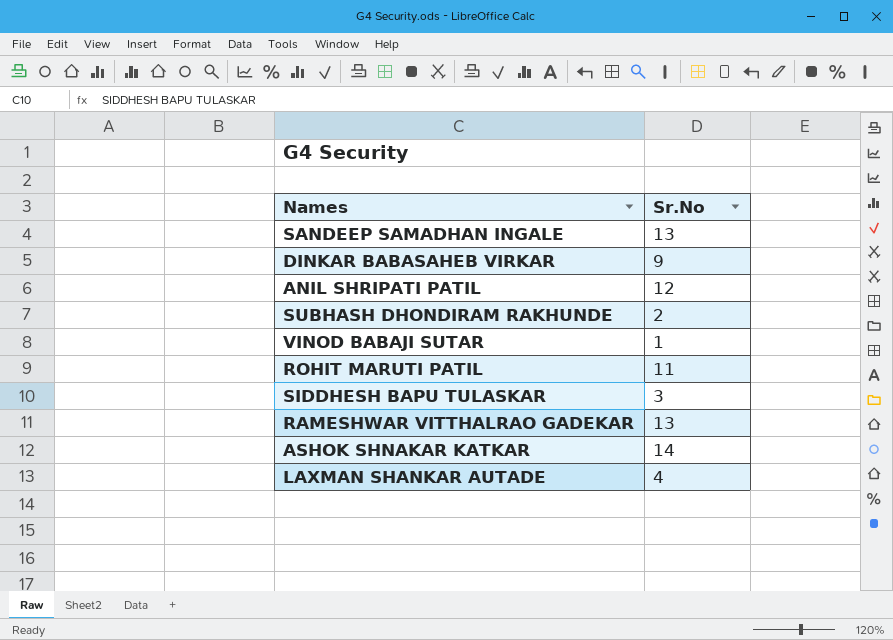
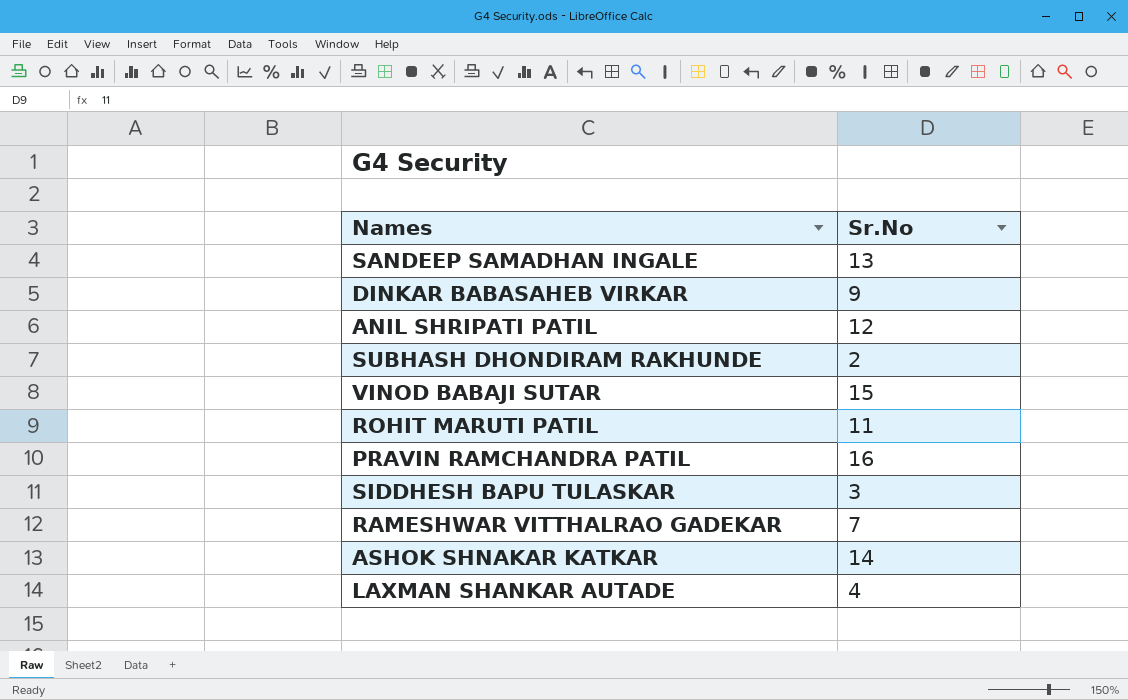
VINOD BABAJI SUTAR | Sr.No: 1 -> 15
row PRAVIN RAMCHANDRA PATIL: none -> 16
RAMESHWAR VITTHALRAO GADEKAR | Sr.No: 13 -> 7

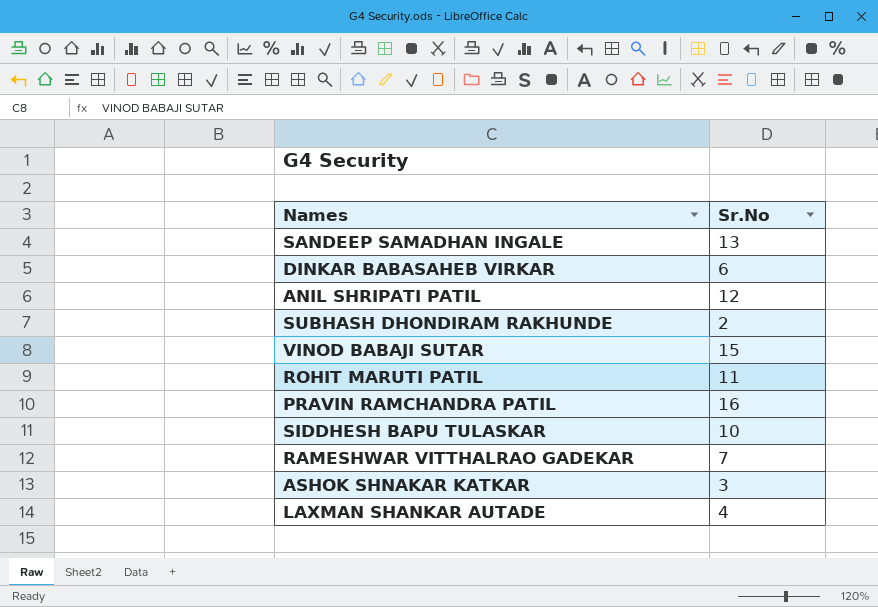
DINKAR BABASAHEB VIRKAR | Sr.No: 9 -> 6
SIDDHESH BAPU TULASKAR | Sr.No: 3 -> 10
ASHOK SHNAKAR KATKAR | Sr.No: 14 -> 3

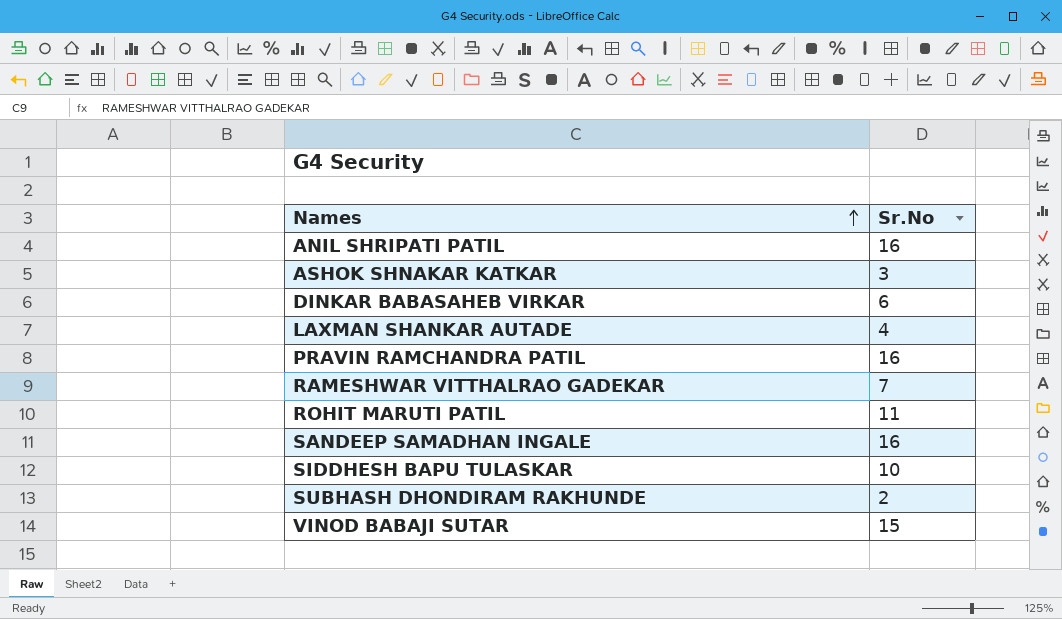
row order: none -> Names ascending
ANIL SHRIPATI PATIL | Sr.No: 12 -> 16
SANDEEP SAMADHAN INGALE | Sr.No: 13 -> 16

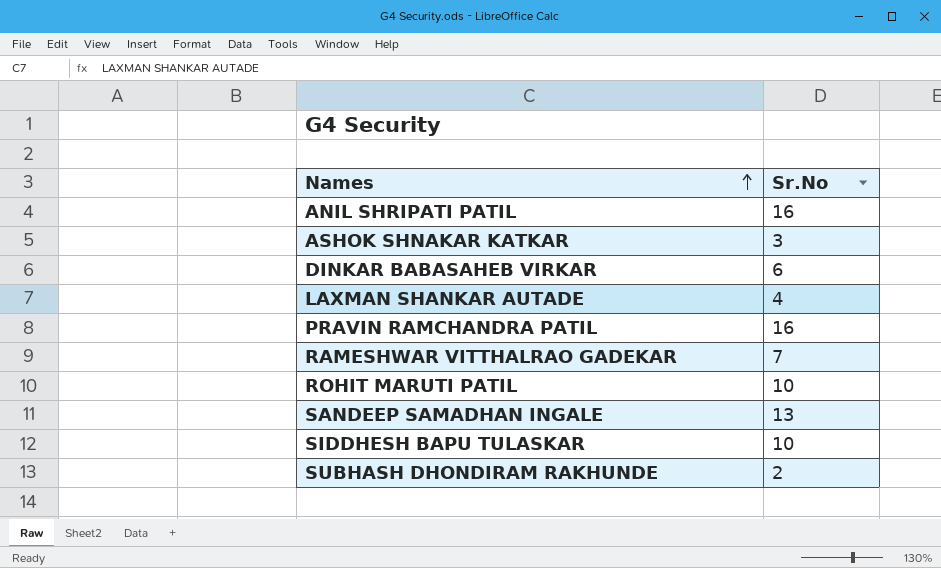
row VINOD BABAJI SUTAR: 15 -> none
ROHIT MARUTI PATIL | Sr.No: 11 -> 10
SANDEEP SAMADHAN INGALE | Sr.No: 16 -> 13

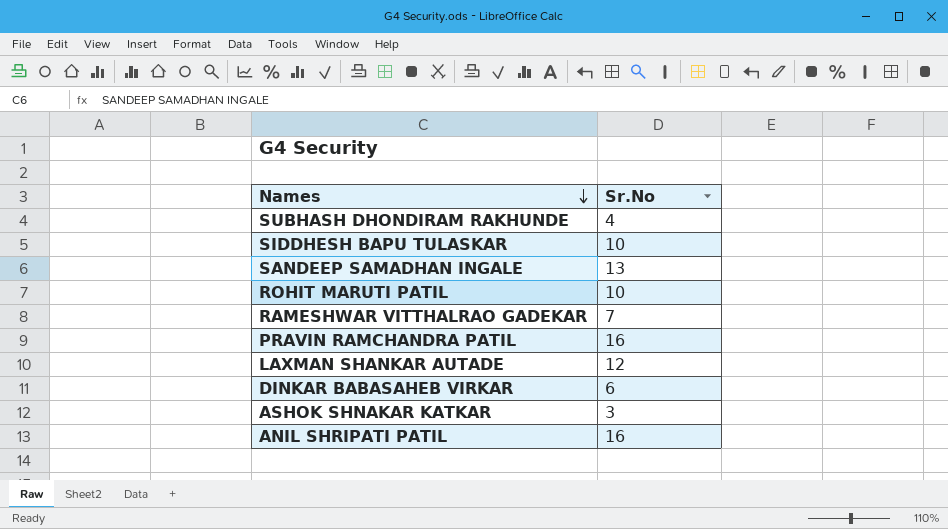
row order: Names ascending -> Names descending
SUBHASH DHONDIRAM RAKHUNDE | Sr.No: 2 -> 4
LAXMAN SHANKAR AUTADE | Sr.No: 4 -> 12

